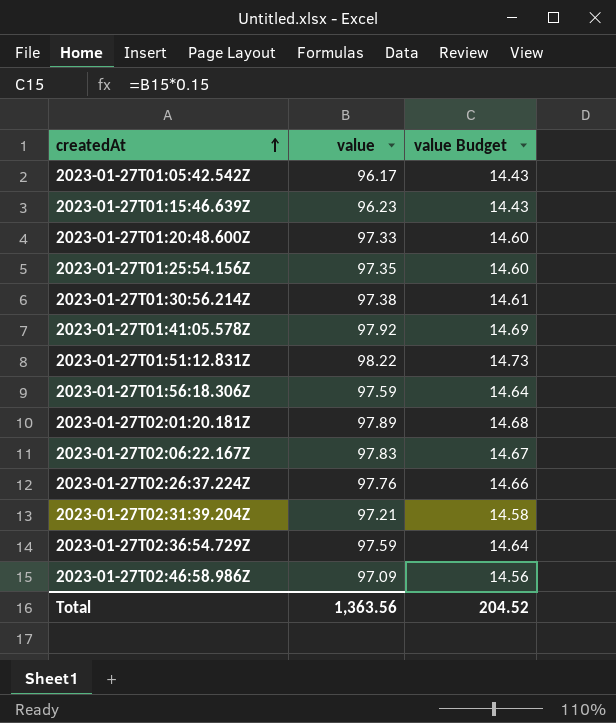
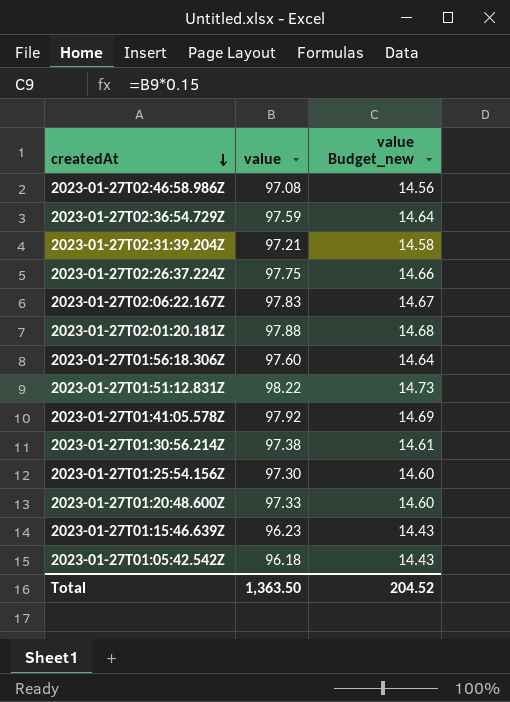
row order: createdAt ascending -> createdAt descending
column name: value Budget -> value Budget_new
2023-01-27T02:46:58.986Z | value: 97.09 -> 97.08
2023-01-27T02:26:37.224Z | value: 97.76 -> 97.75
2023-01-27T02:01:20.181Z | value: 97.89 -> 97.88
2023-01-27T01:56:18.306Z | value: 97.59 -> 97.60
2023-01-27T01:25:54.156Z | value: 97.35 -> 97.30
2023-01-27T01:05:42.542Z | value: 96.17 -> 96.18
Total | value: 1,363.56 -> 1,363.50

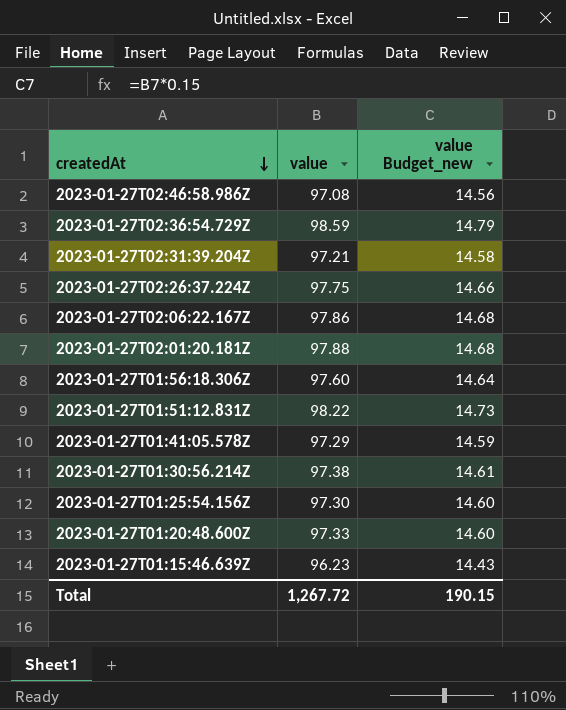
row 2023-01-27T01:05:42.542Z: 96.18 | 14.43 -> none
2023-01-27T02:36:54.729Z | value: 97.59 -> 98.59
2023-01-27T02:36:54.729Z | value Budget_new: 14.64 -> 14.79
2023-01-27T02:06:22.167Z | value: 97.83 -> 97.86
2023-01-27T02:06:22.167Z | value Budget_new: 14.67 -> 14.68
2023-01-27T01:41:05.578Z | value: 97.92 -> 97.29
2023-01-27T01:41:05.578Z | value Budget_new: 14.69 -> 14.59
Total | value: 1,363.50 -> 1,267.72
Total | value Budget_new: 204.52 -> 190.15

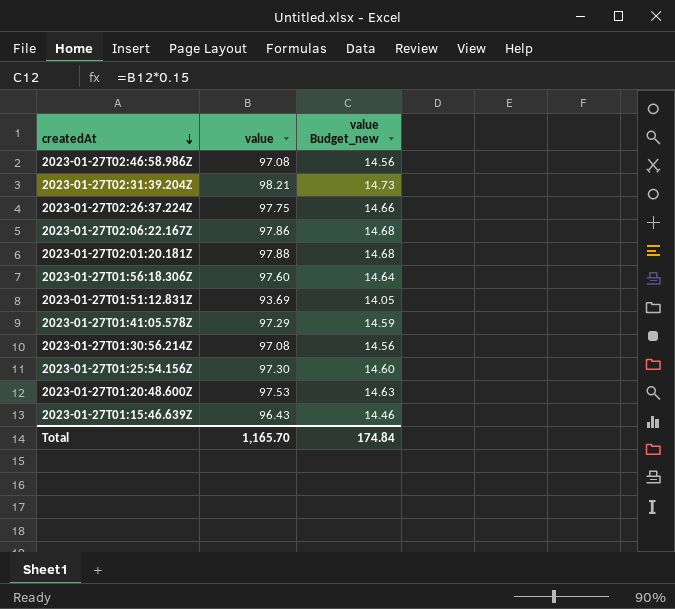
row 2023-01-27T02:36:54.729Z: 98.59 | 14.79 -> none
2023-01-27T02:31:39.204Z | value: 97.21 -> 98.21
2023-01-27T02:31:39.204Z | value Budget_new: 14.58 -> 14.73
2023-01-27T01:51:12.831Z | value: 98.22 -> 93.69
2023-01-27T01:51:12.831Z | value Budget_new: 14.73 -> 14.05
2023-01-27T01:30:56.214Z | value: 97.38 -> 97.08
2023-01-27T01:30:56.214Z | value Budget_new: 14.61 -> 14.56
2023-01-27T01:20:48.600Z | value: 97.33 -> 97.53
2023-01-27T01:20:48.600Z | value Budget_new: 14.60 -> 14.63
2023-01-27T01:15:46.639Z | value: 96.23 -> 96.43
2023-01-27T01:15:46.639Z | value Budget_new: 14.43 -> 14.46
Total | value: 1,267.72 -> 1,165.70
Total | value Budget_new: 190.15 -> 174.84

